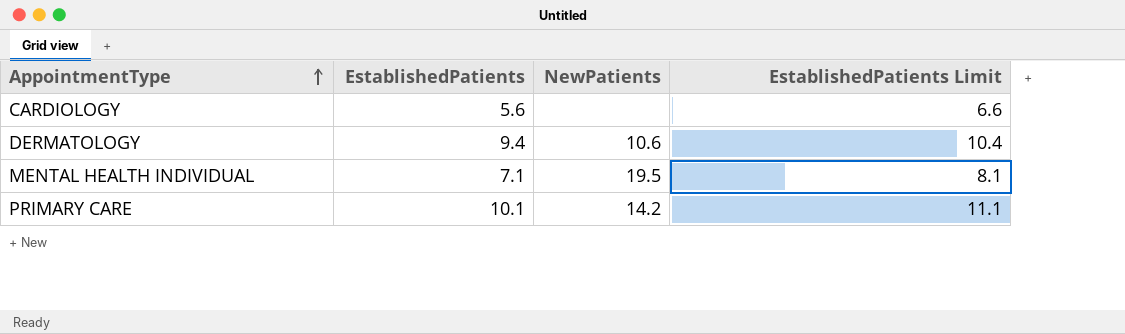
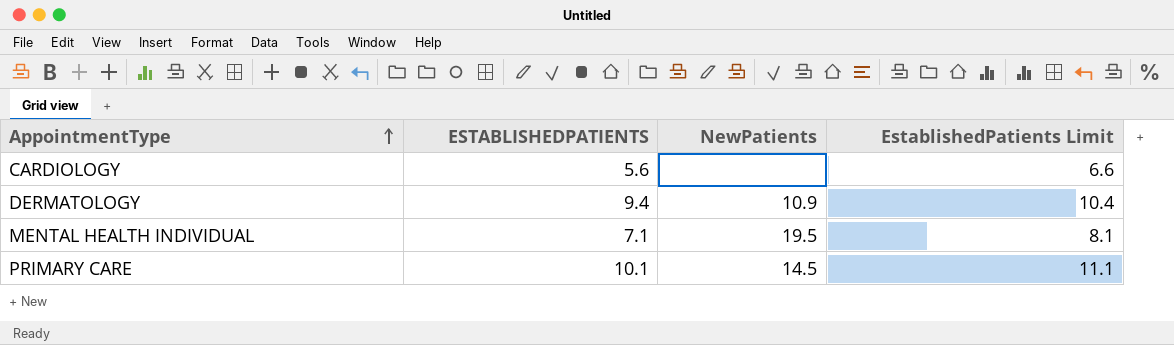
column name: EstablishedPatients -> ESTABLISHEDPATIENTS
DERMATOLOGY | NewPatients: 10.6 -> 10.9
PRIMARY CARE | NewPatients: 14.2 -> 14.5

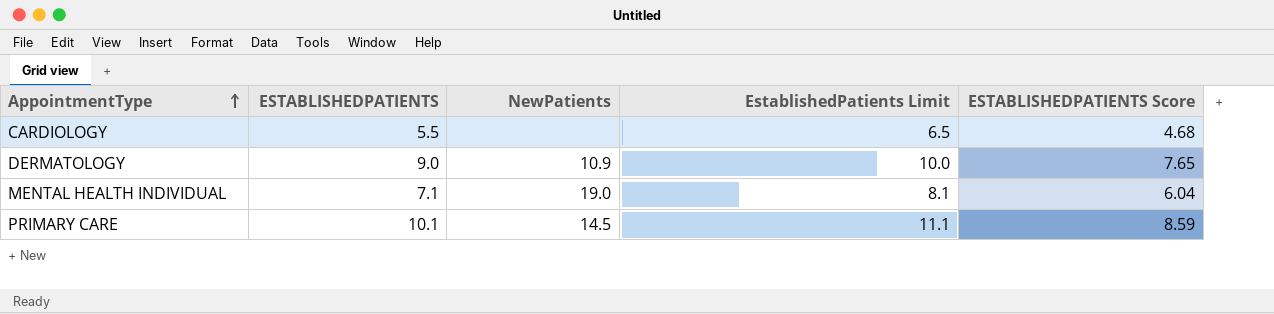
column ESTABLISHEDPATIENTS Score | formula: none -> [ESTABLISHEDPATIENTS] * 0.85
CARDIOLOGY | ESTABLISHEDPATIENTS: 5.6 -> 5.5
CARDIOLOGY | EstablishedPatients Limit: 6.6 -> 6.5
DERMATOLOGY | ESTABLISHEDPATIENTS: 9.4 -> 9.0
DERMATOLOGY | EstablishedPatients Limit: 10.4 -> 10.0
MENTAL HEALTH INDIVIDUAL | NewPatients: 19.5 -> 19.0

